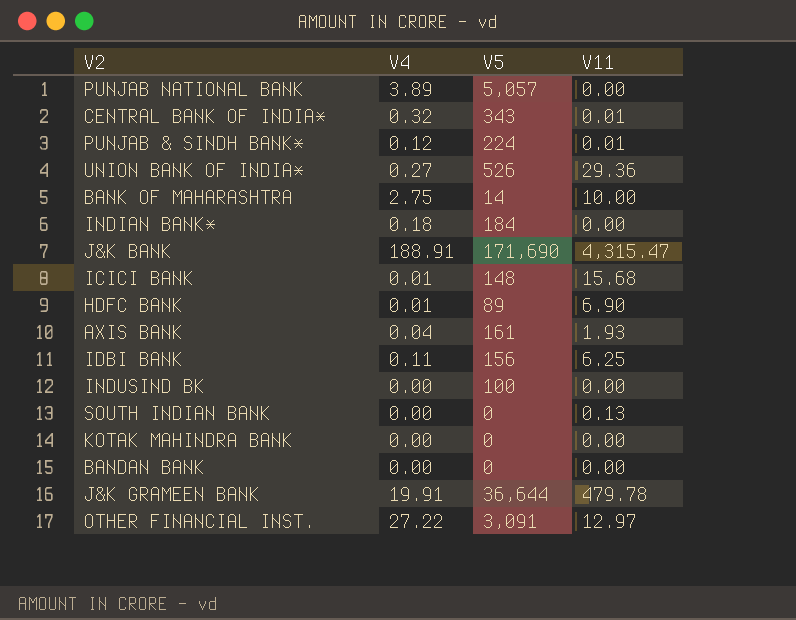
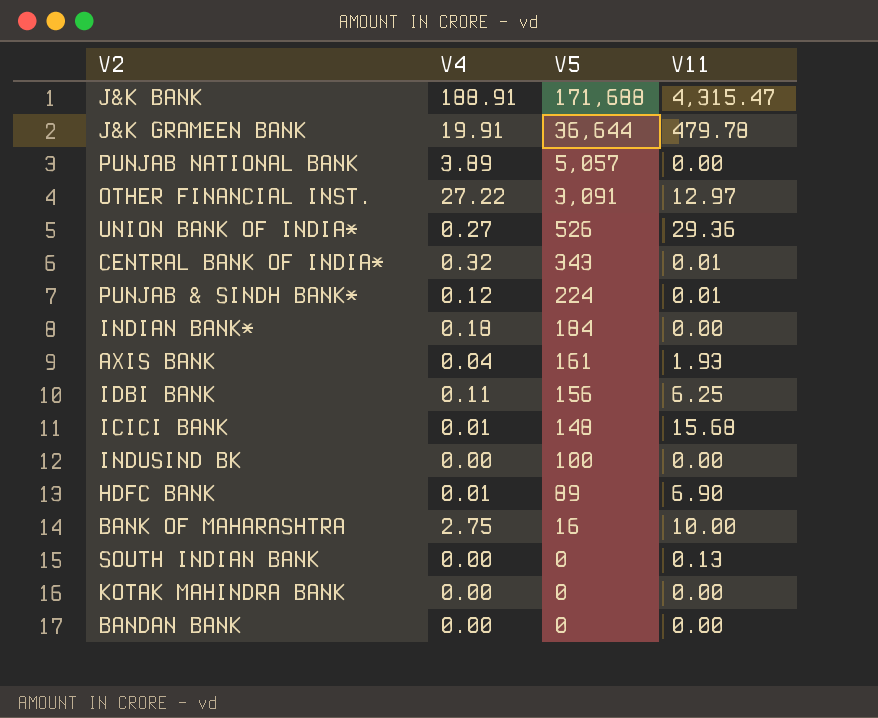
row order: none -> V5 descending
J&K BANK | V5: 171,690 -> 171,688
BANK OF MAHARASHTRA | V5: 14 -> 16

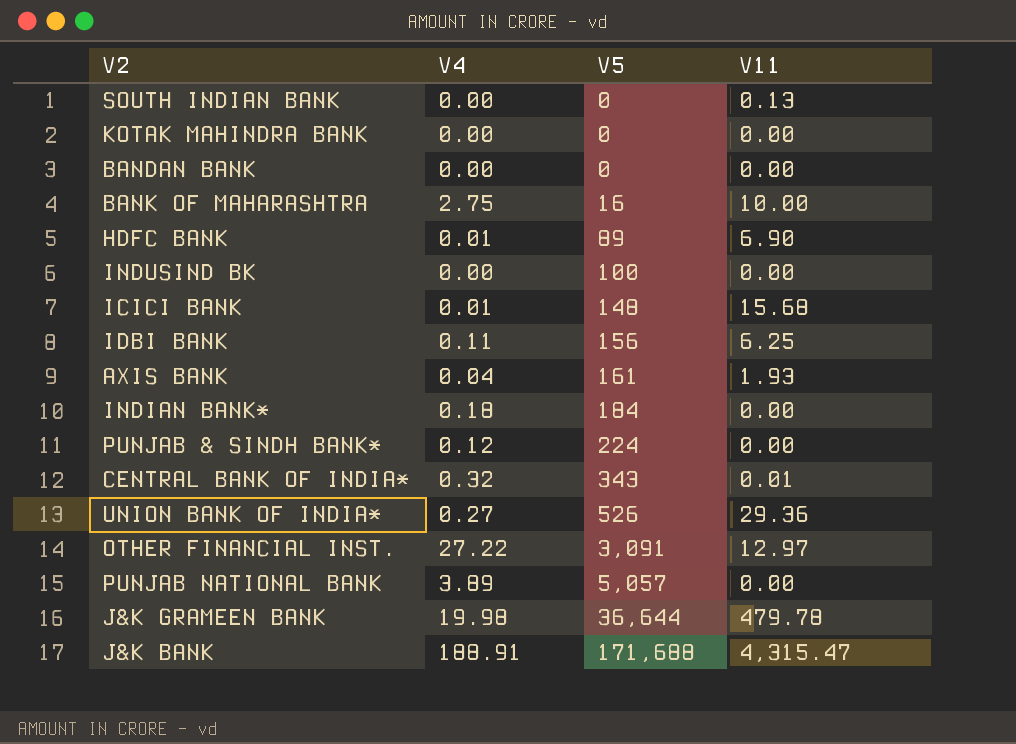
row order: V5 descending -> V5 ascending
PUNJAB & SINDH BANK* | V11: 0.01 -> 0.00
J&K GRAMEEN BANK | V4: 19.91 -> 19.98

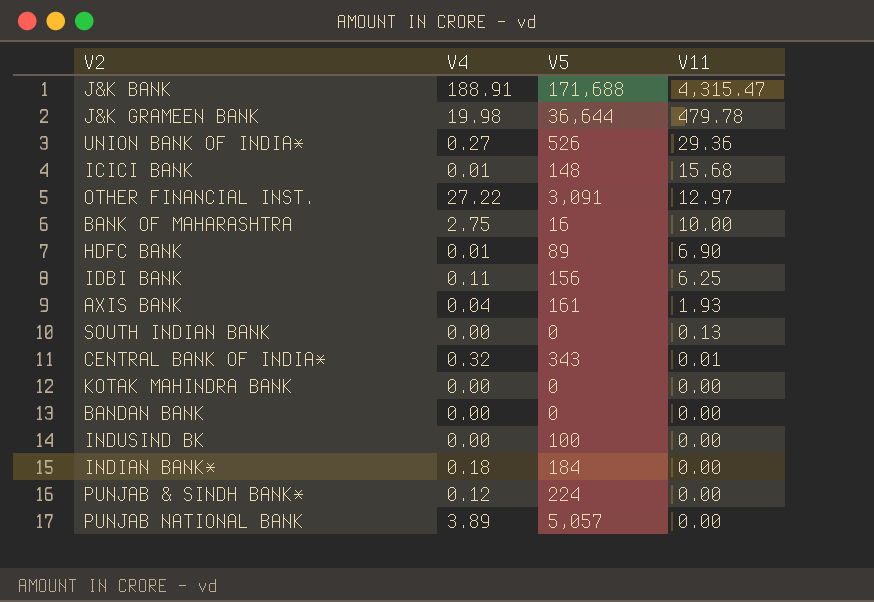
row order: V5 ascending -> V11 descending

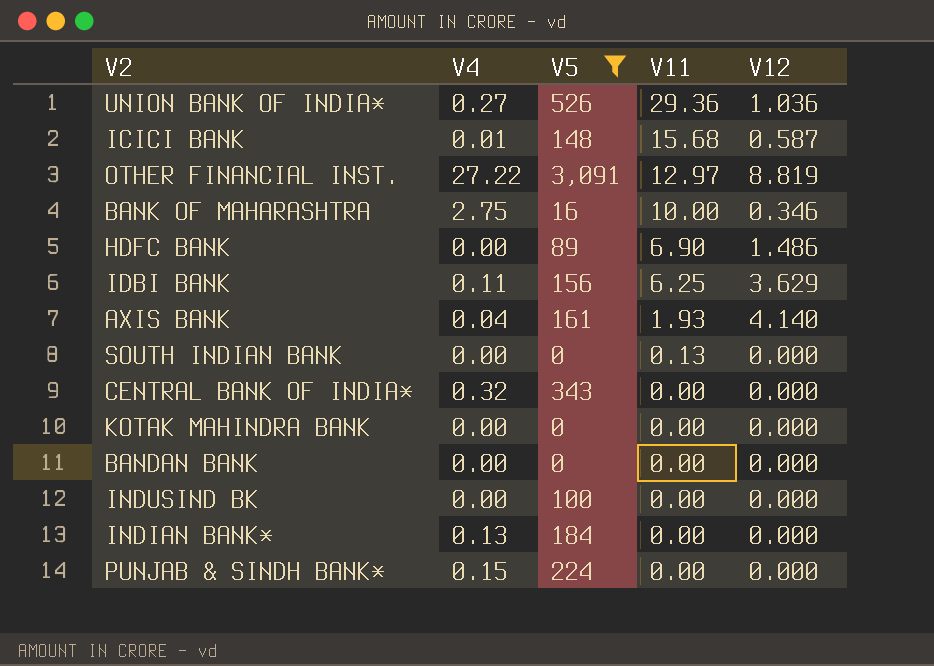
filter: none -> V5 <= 3,091
column V12 | position: none -> 5
HDFC BANK | V4: 0.01 -> 0.00
CENTRAL BANK OF INDIA* | V11: 0.01 -> 0.00
INDIAN BANK* | V4: 0.18 -> 0.13
PUNJAB & SINDH BANK* | V4: 0.12 -> 0.15

